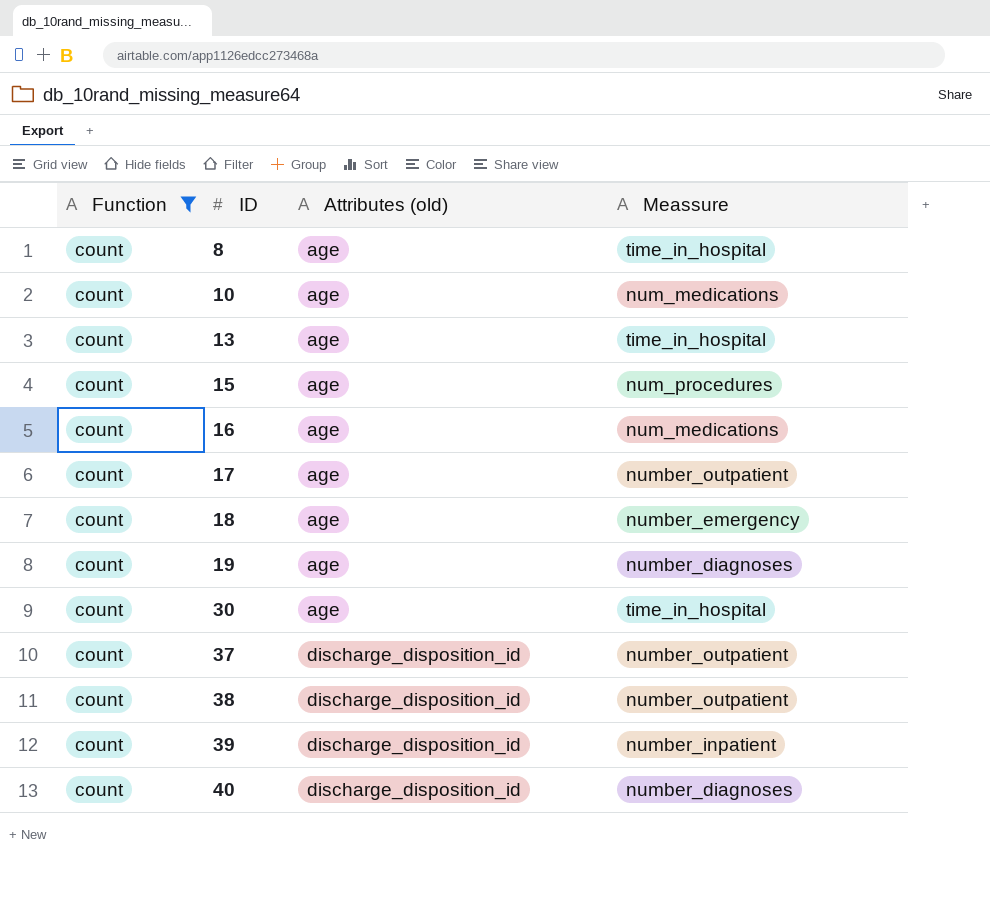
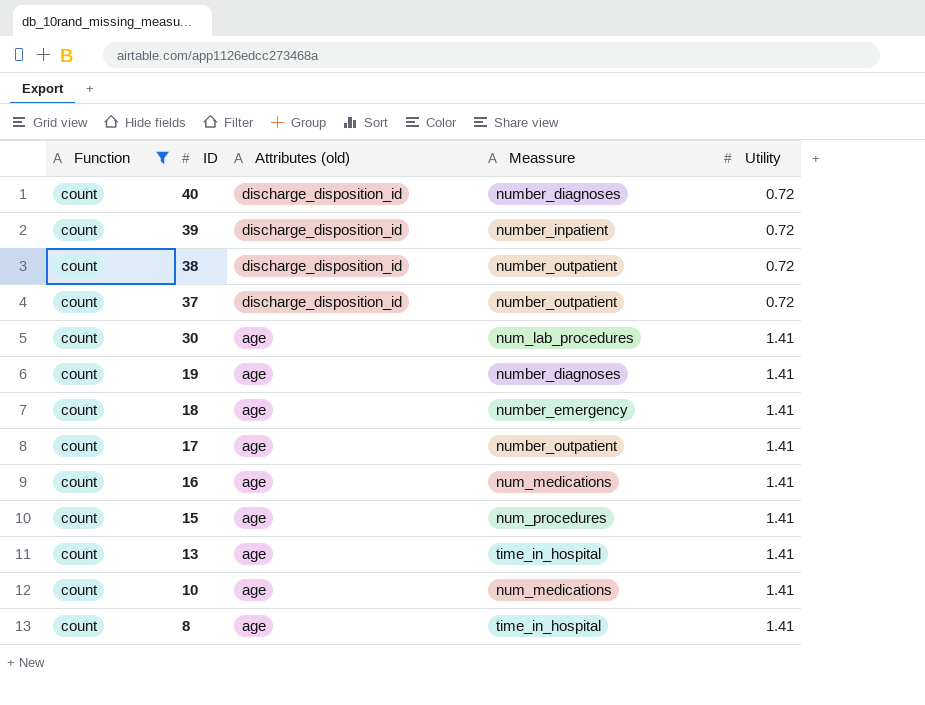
row order: ID ascending -> ID descending
column Utility | position: none -> 5
30 | Meassure: time_in_hospital -> num_lab_procedures

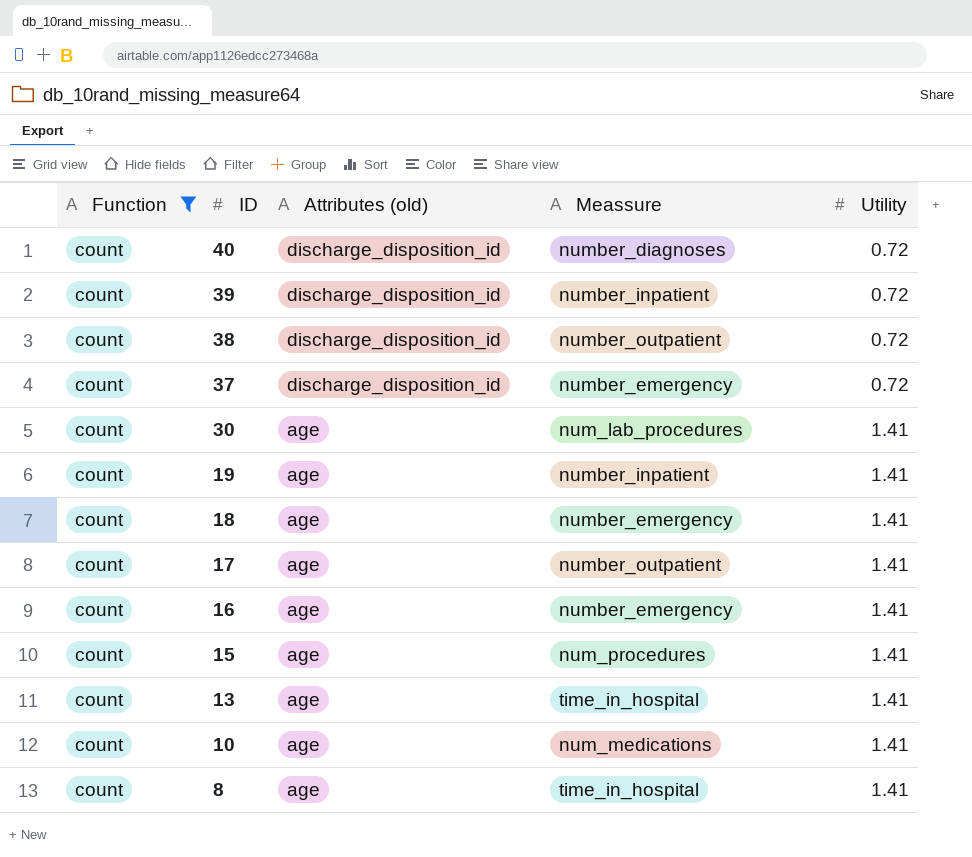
37 | Meassure: number_outpatient -> number_emergency
19 | Meassure: number_diagnoses -> number_inpatient
16 | Meassure: num_medications -> number_emergency

